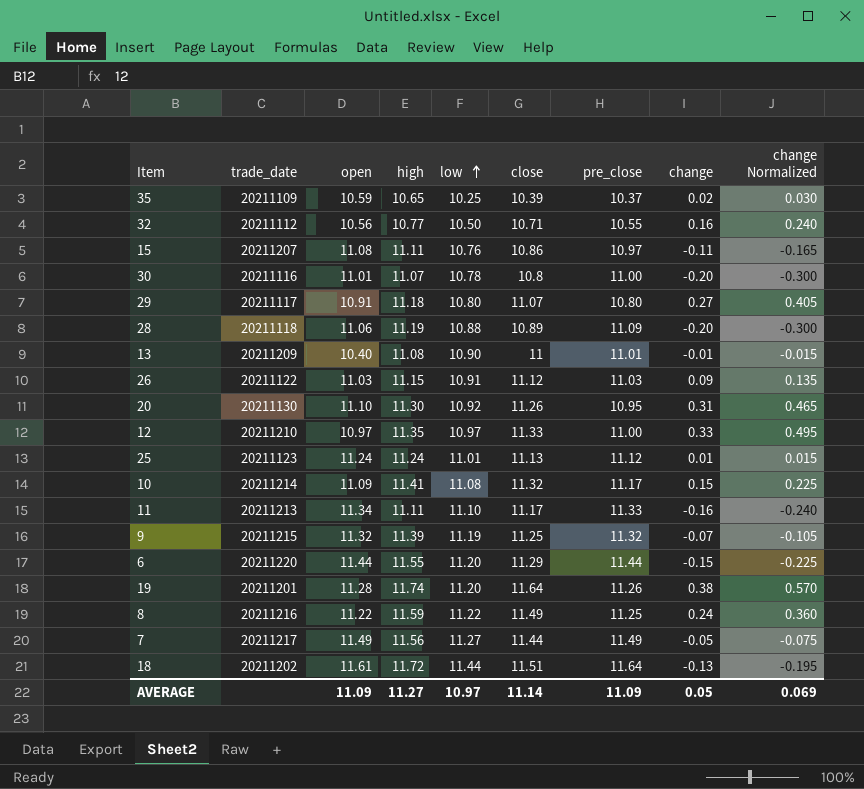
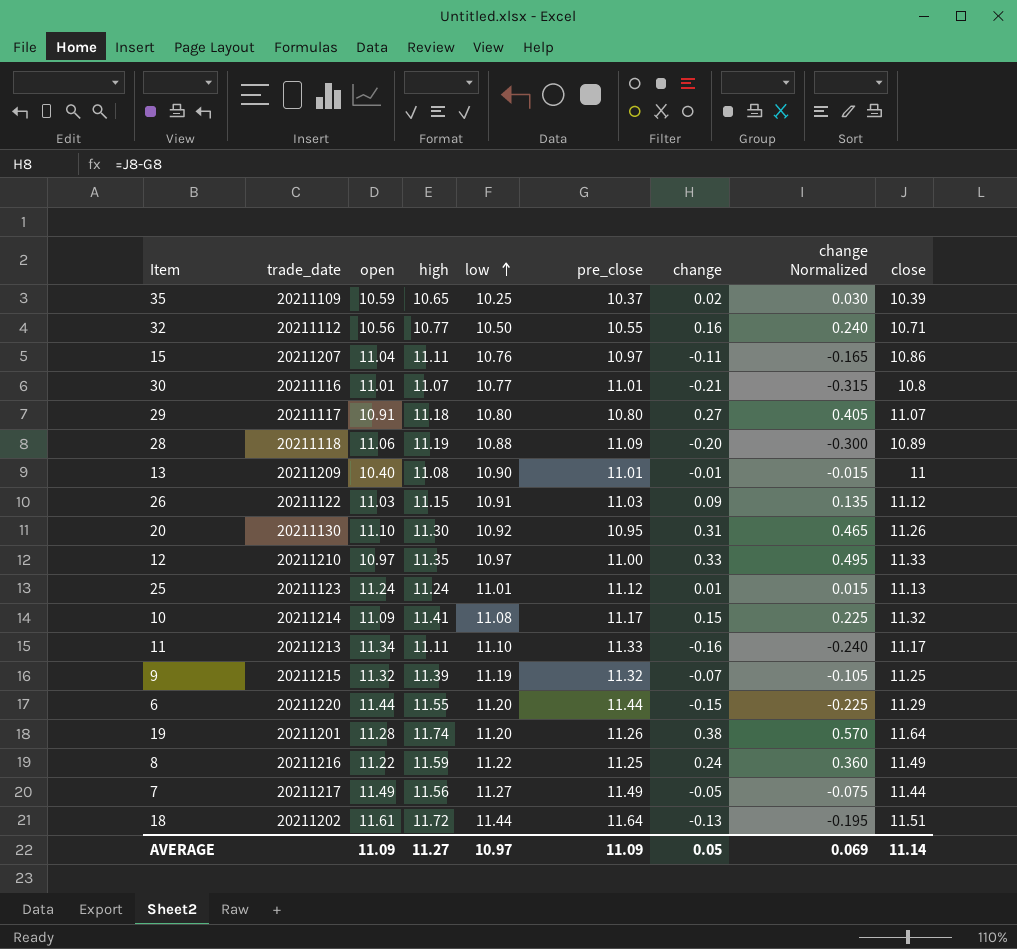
column close | position: 6 -> 9
15 | open: 11.08 -> 11.04
30 | low: 10.78 -> 10.77
30 | pre_close: 11.00 -> 11.01
30 | change: -0.20 -> -0.21
30 | change Normalized: -0.300 -> -0.315

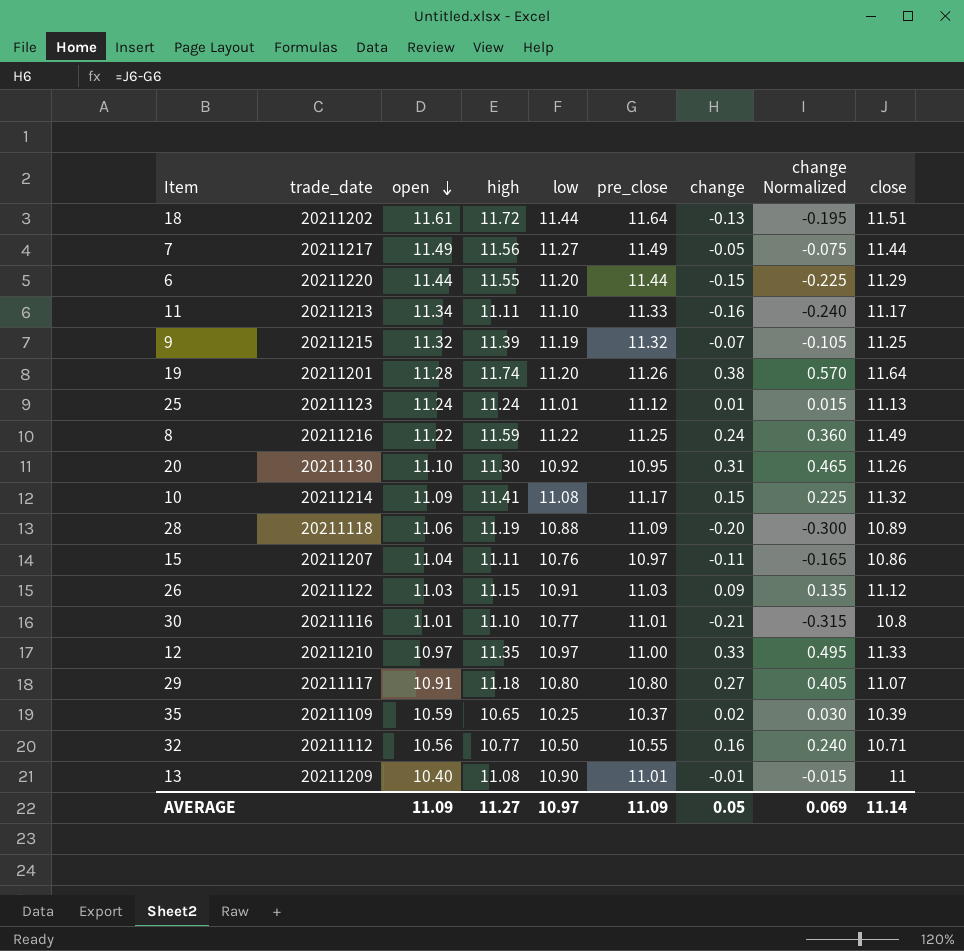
row order: low ascending -> open descending
30 | high: 11.07 -> 11.10

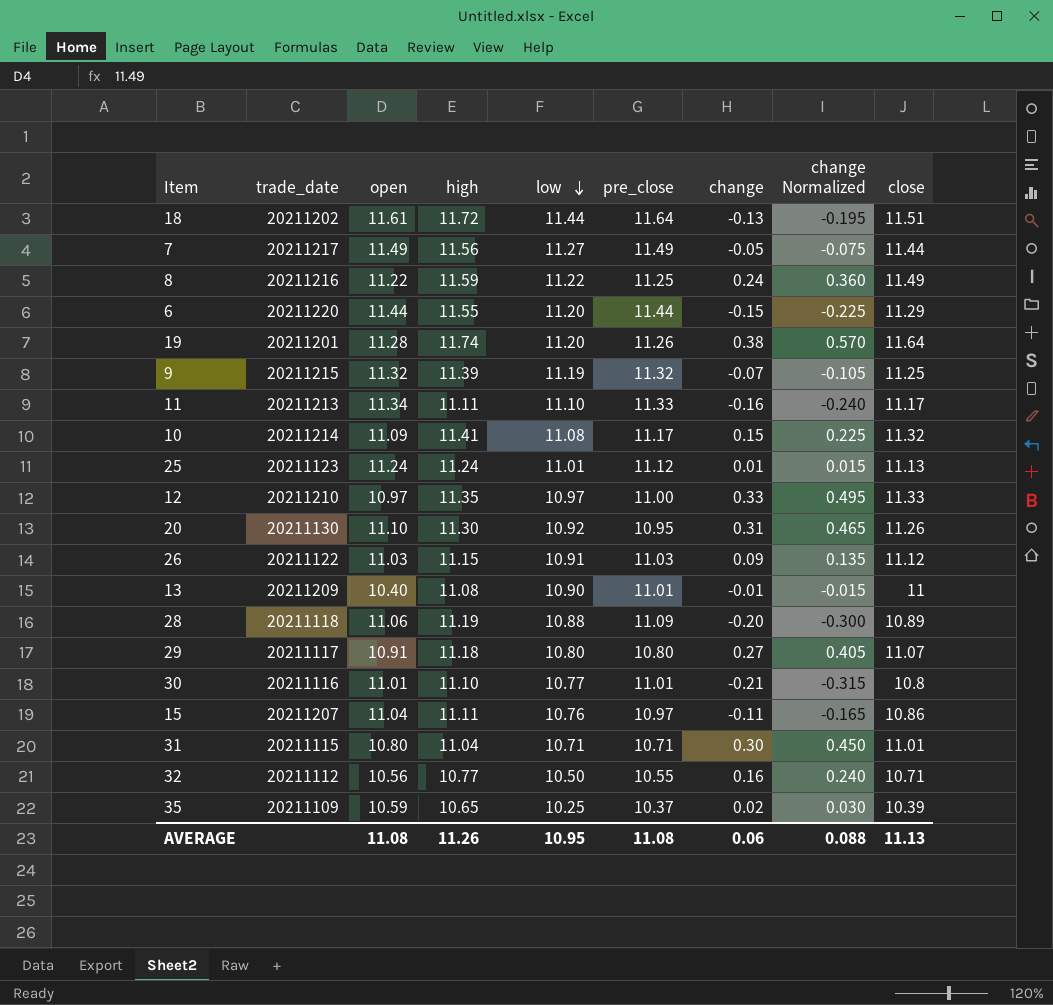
row order: open descending -> low descending
row 31: none -> 20211115 | 10.80 | 11.04 | 10.71 | 10.71 | 0.30 | 0.450 | 11.01
AVERAGE | open: 11.09 -> 11.08
AVERAGE | high: 11.27 -> 11.26
AVERAGE | low: 10.97 -> 10.95
AVERAGE | pre_close: 11.09 -> 11.08
AVERAGE | change: 0.05 -> 0.06
AVERAGE | change Normalized: 0.069 -> 0.088
AVERAGE | close: 11.14 -> 11.13

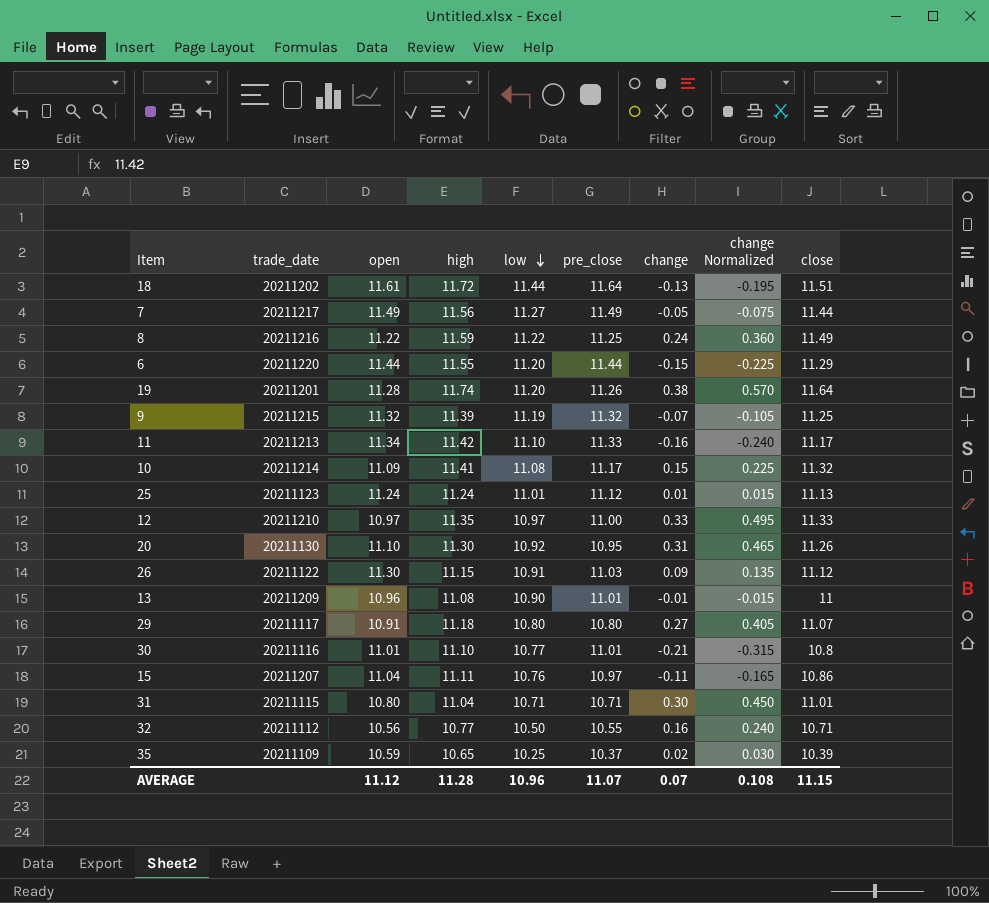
row 28: 20211118 | 11.06 | 11.19 | 10.88 | 11.09 | -0.20 | -0.300 | 10.89 -> none
11 | high: 11.11 -> 11.42
26 | open: 11.03 -> 11.30
13 | open: 10.40 -> 10.96
AVERAGE | open: 11.08 -> 11.12
AVERAGE | high: 11.26 -> 11.28
AVERAGE | low: 10.95 -> 10.96
AVERAGE | pre_close: 11.08 -> 11.07
AVERAGE | change: 0.06 -> 0.07
AVERAGE | change Normalized: 0.088 -> 0.108
AVERAGE | close: 11.13 -> 11.15

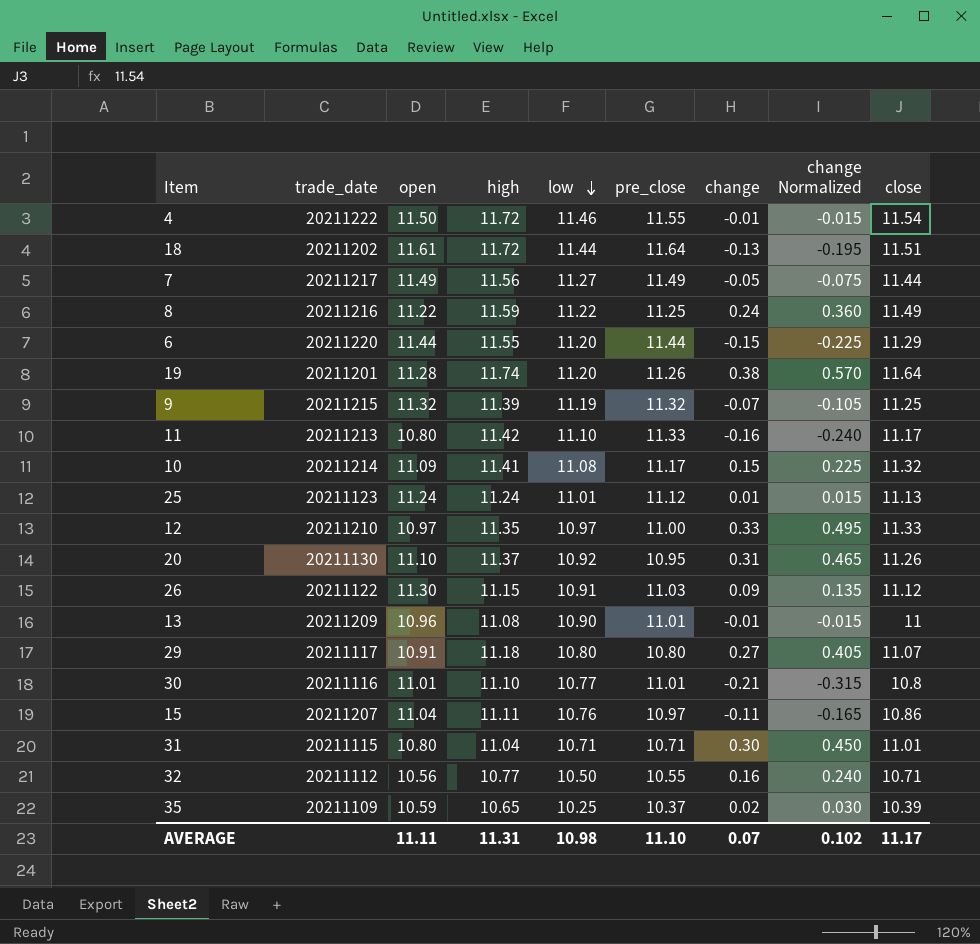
row 4: none -> 20211222 | 11.50 | 11.72 | 11.46 | 11.55 | -0.01 | -0.015 | 11.54
11 | open: 11.34 -> 10.80
20 | high: 11.30 -> 11.37
AVERAGE | open: 11.12 -> 11.11
AVERAGE | high: 11.28 -> 11.31
AVERAGE | low: 10.96 -> 10.98
AVERAGE | pre_close: 11.07 -> 11.10
AVERAGE | change Normalized: 0.108 -> 0.102
AVERAGE | close: 11.15 -> 11.17

